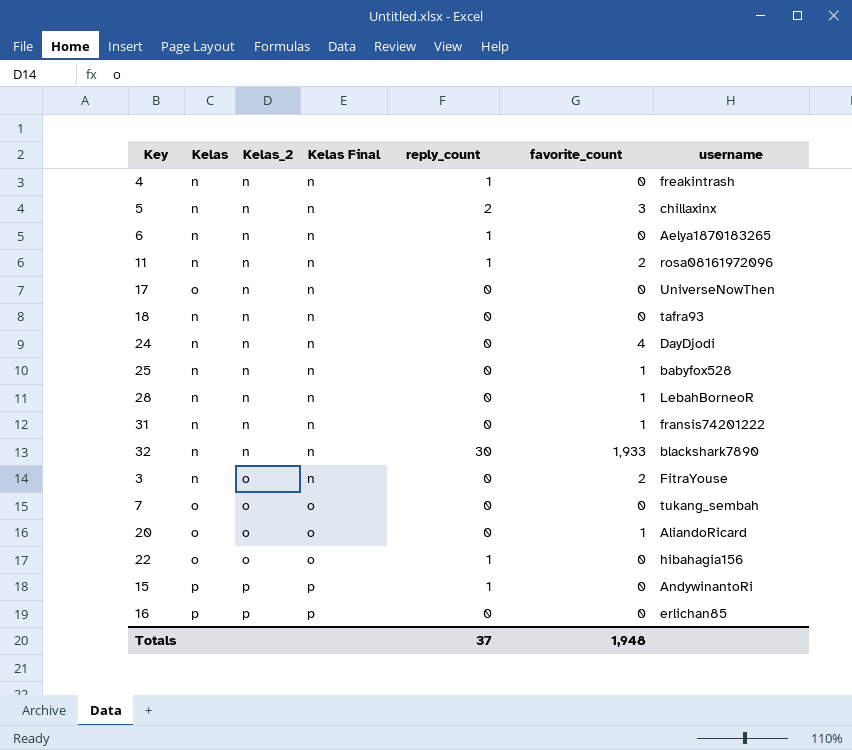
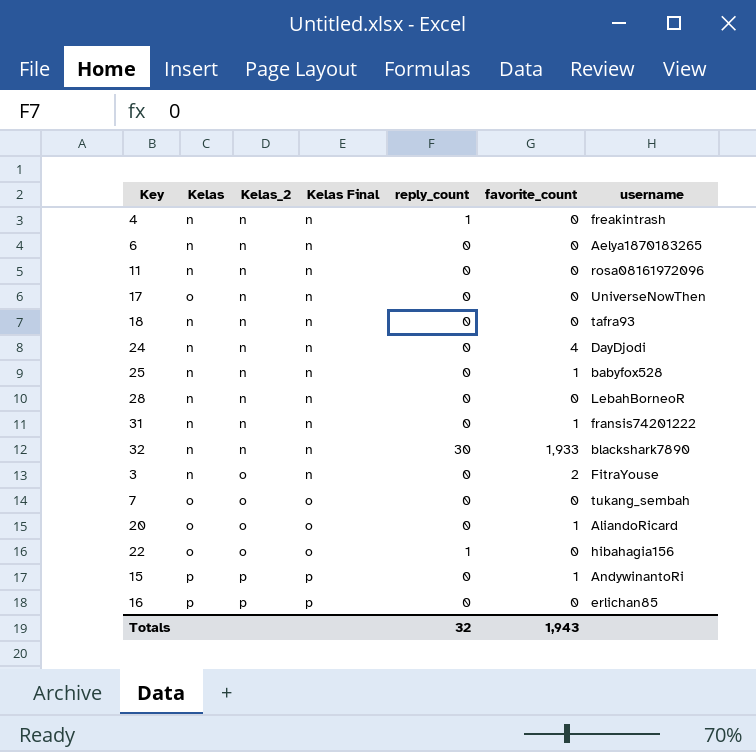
row 5: n | n | n | 2 | 3 | chillaxinx -> none
6 | reply_count: 1 -> 0
11 | reply_count: 1 -> 0
11 | favorite_count: 2 -> 0
28 | favorite_count: 1 -> 0
15 | reply_count: 1 -> 0
15 | favorite_count: 0 -> 1
Totals | reply_count: 37 -> 32
Totals | favorite_count: 1,948 -> 1,943

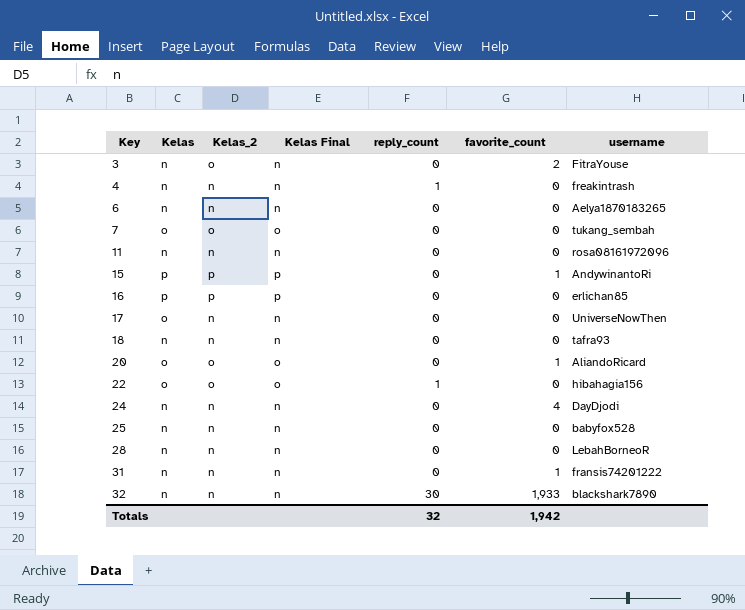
row order: Kelas_2 ascending -> Key ascending
25 | favorite_count: 1 -> 0
Totals | favorite_count: 1,943 -> 1,942

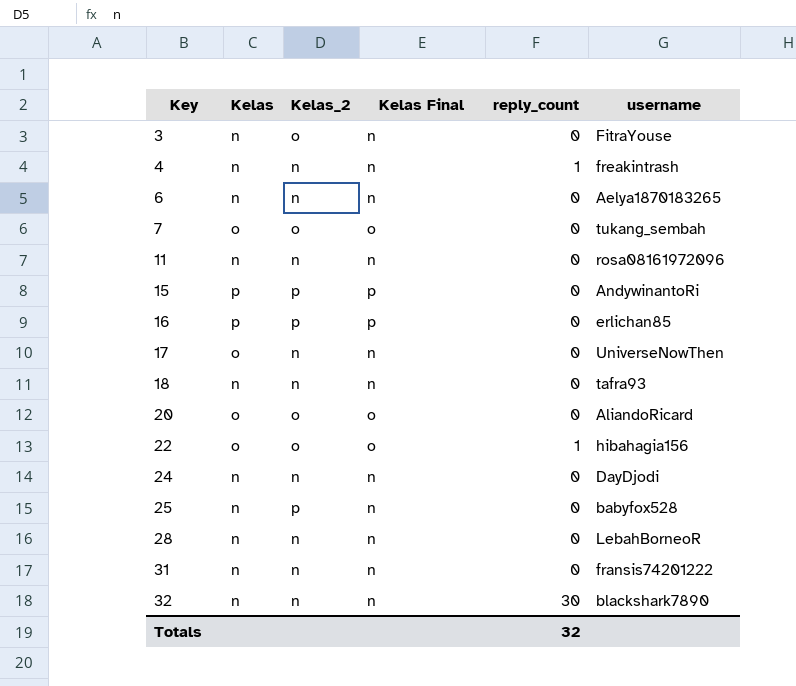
column favorite_count | position: 6 -> none
25 | Kelas_2: n -> p

